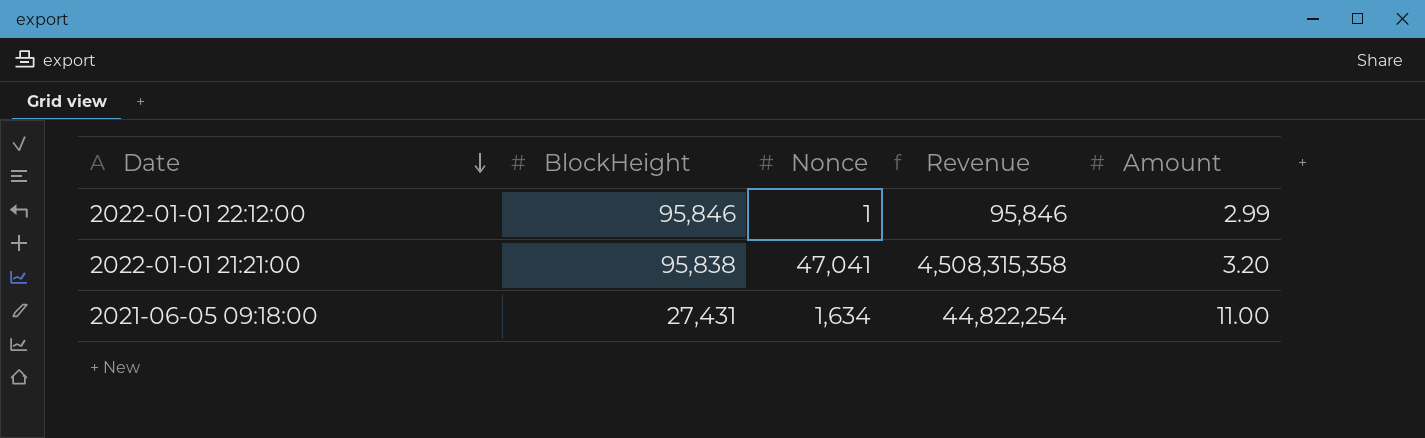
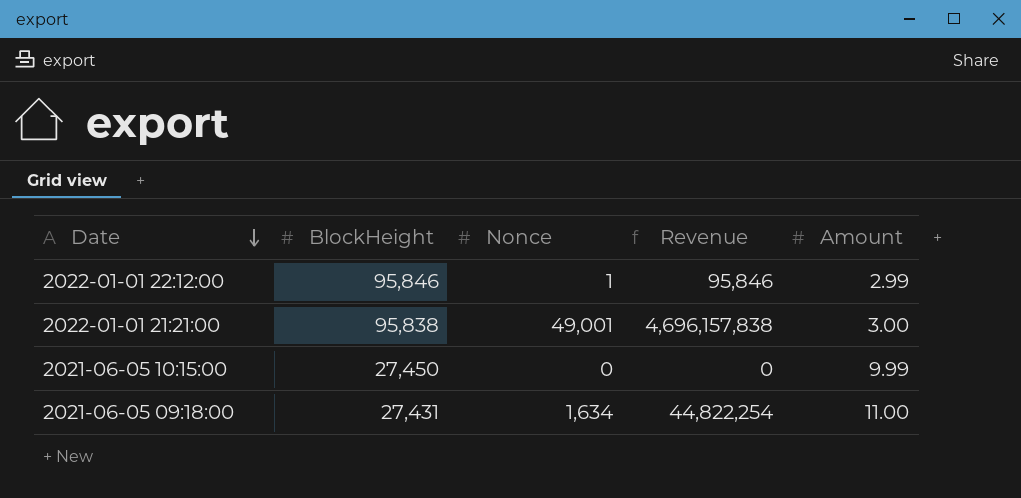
2022-01-01 21:21:00 | Nonce: 47,041 -> 49,001
2022-01-01 21:21:00 | Revenue: 4,508,315,358 -> 4,696,157,838
2022-01-01 21:21:00 | Amount: 3.20 -> 3.00
row 2021-06-05 10:15:00: none -> 27,450 | 0 | 0 | 9.99

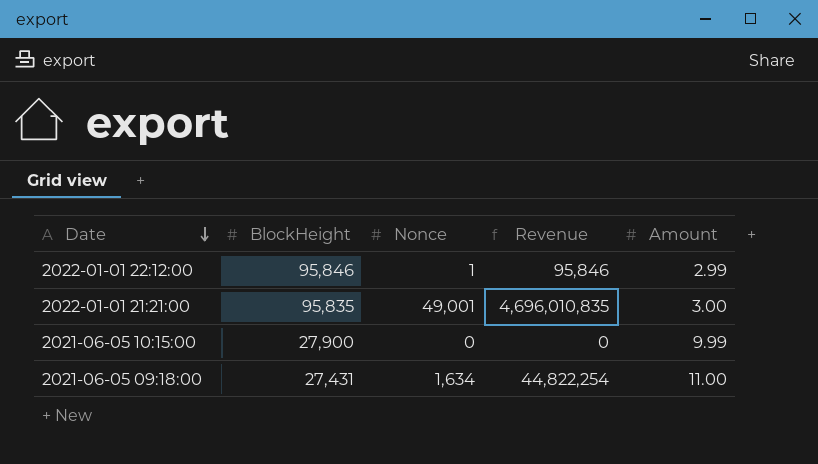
2022-01-01 21:21:00 | BlockHeight: 95,838 -> 95,835
2022-01-01 21:21:00 | Revenue: 4,696,157,838 -> 4,696,010,835
2021-06-05 10:15:00 | BlockHeight: 27,450 -> 27,900

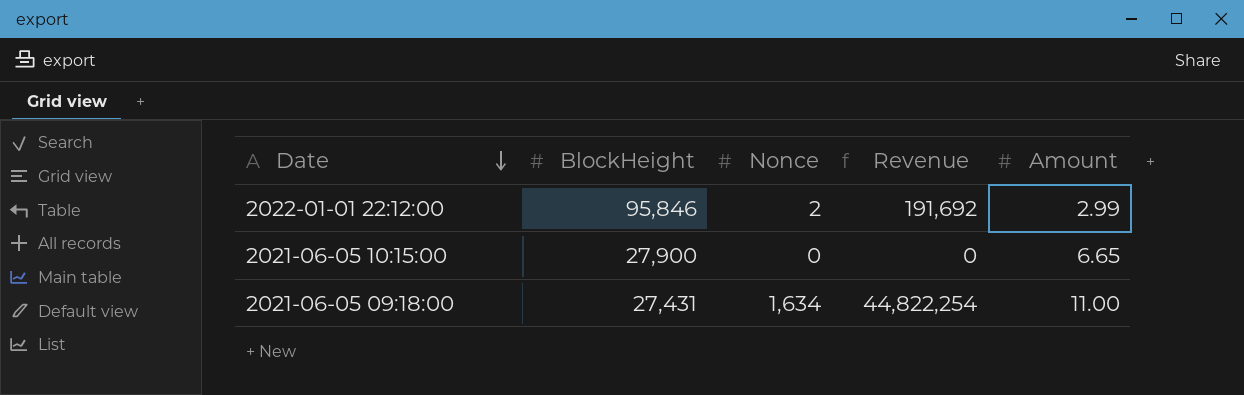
row 2022-01-01 21:21:00: 95,835 | 49,001 | 4,696,010,835 | 3.00 -> none
2022-01-01 22:12:00 | Nonce: 1 -> 2
2022-01-01 22:12:00 | Revenue: 95,846 -> 191,692
2021-06-05 10:15:00 | Amount: 9.99 -> 6.65

